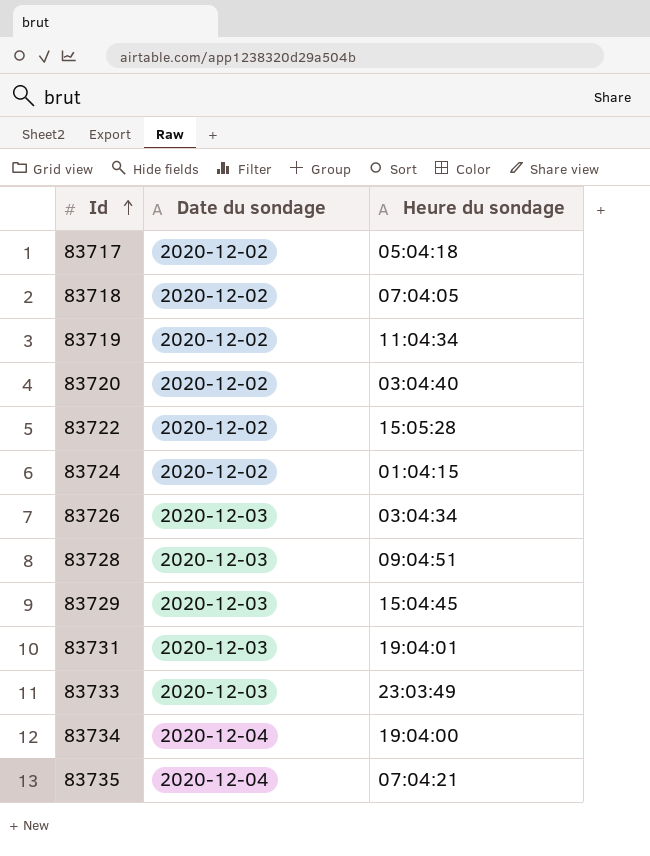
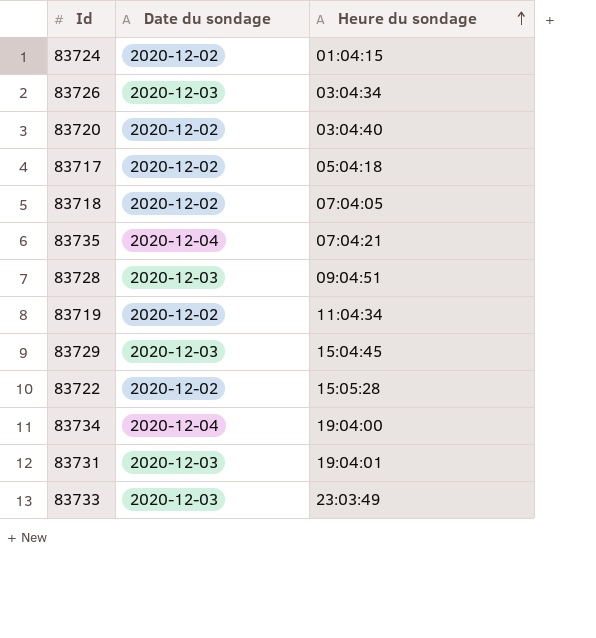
row order: Id ascending -> Heure du sondage ascending

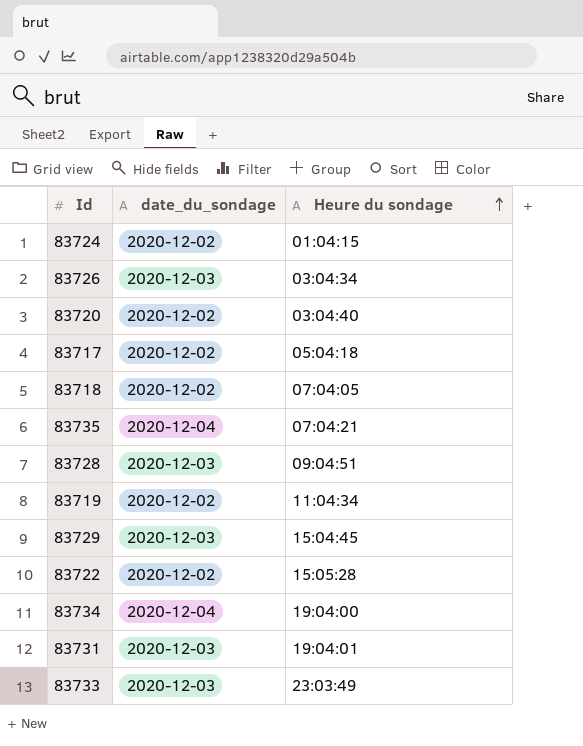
column name: Date du sondage -> date_du_sondage

